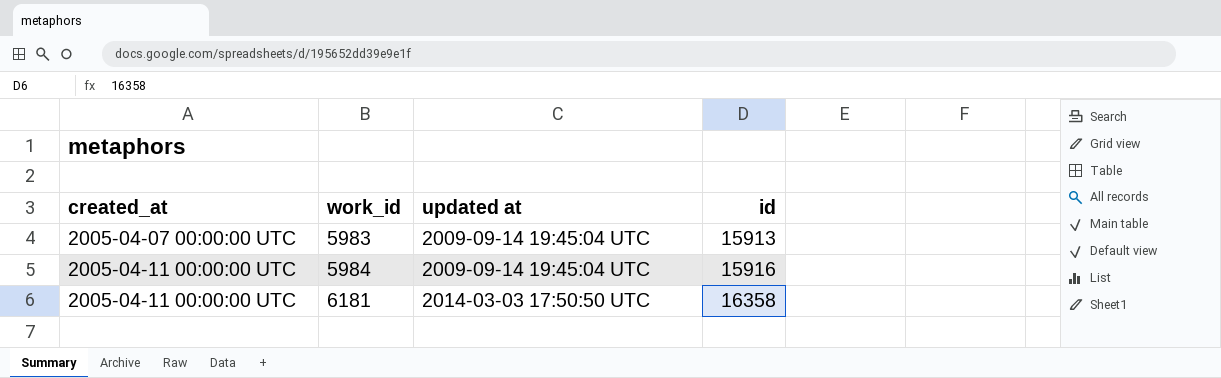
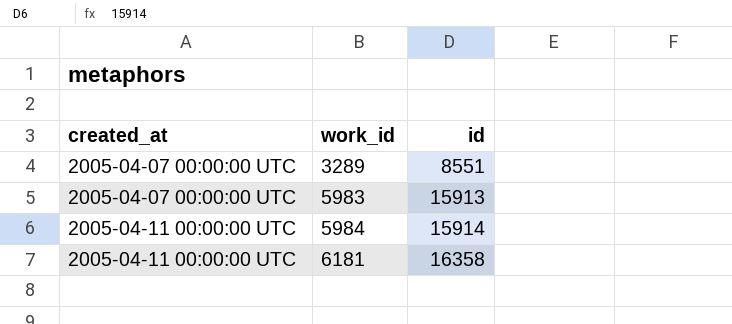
column updated at | position: 3 -> none
row 3289: none -> 2005-04-07 00:00:00 UTC | 8551
5984 | id: 15916 -> 15914

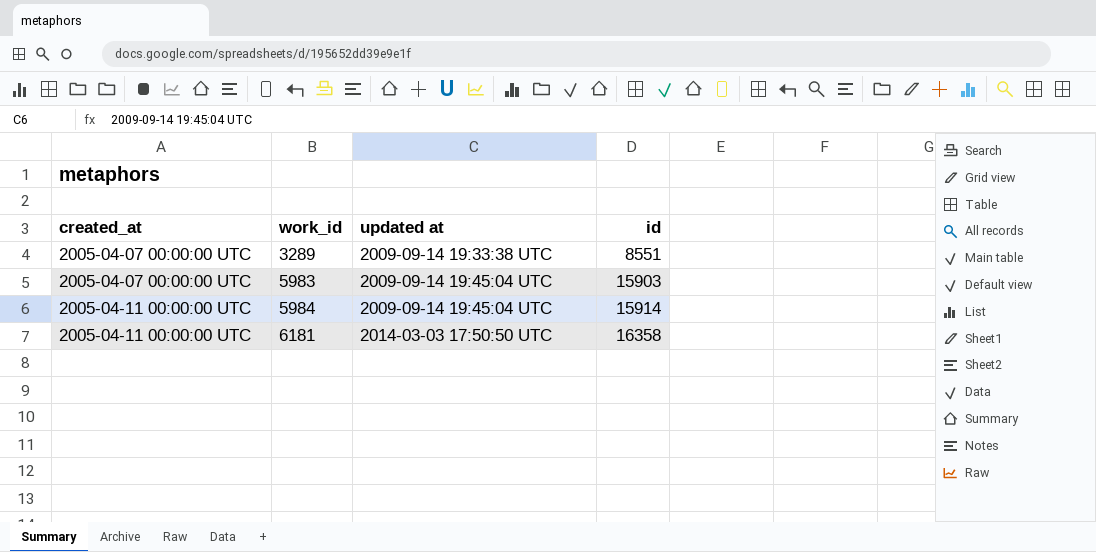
column updated at | position: none -> 3
5983 | id: 15913 -> 15903

